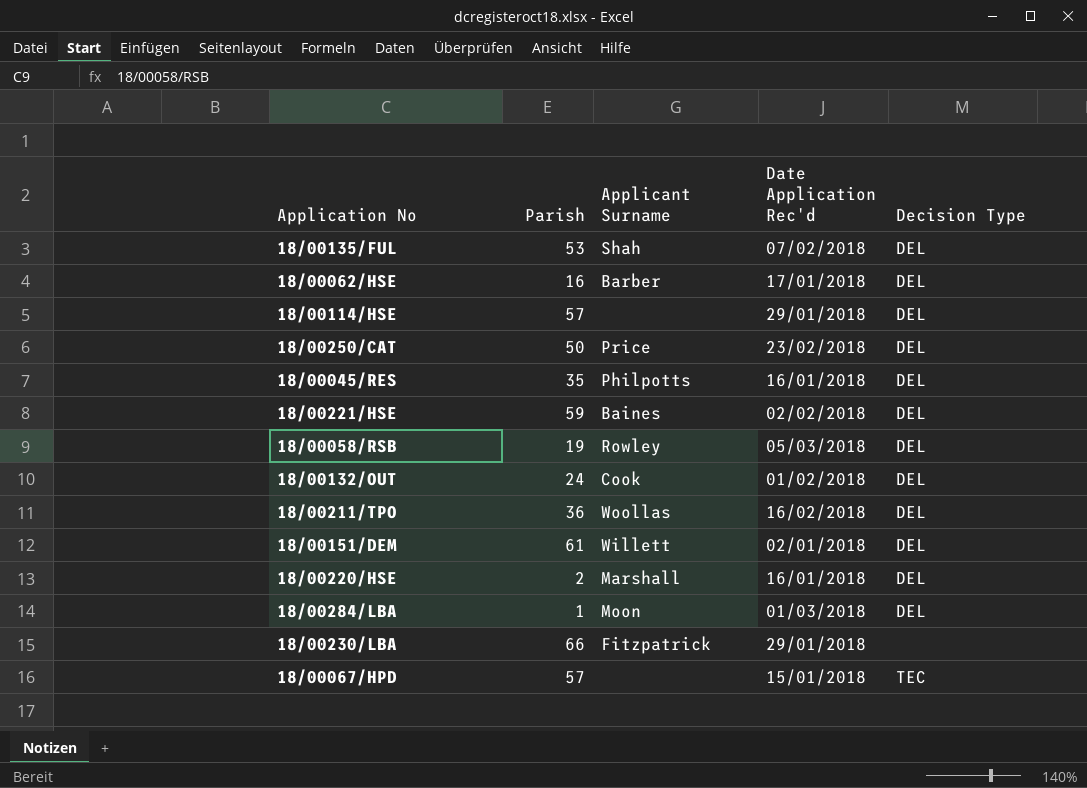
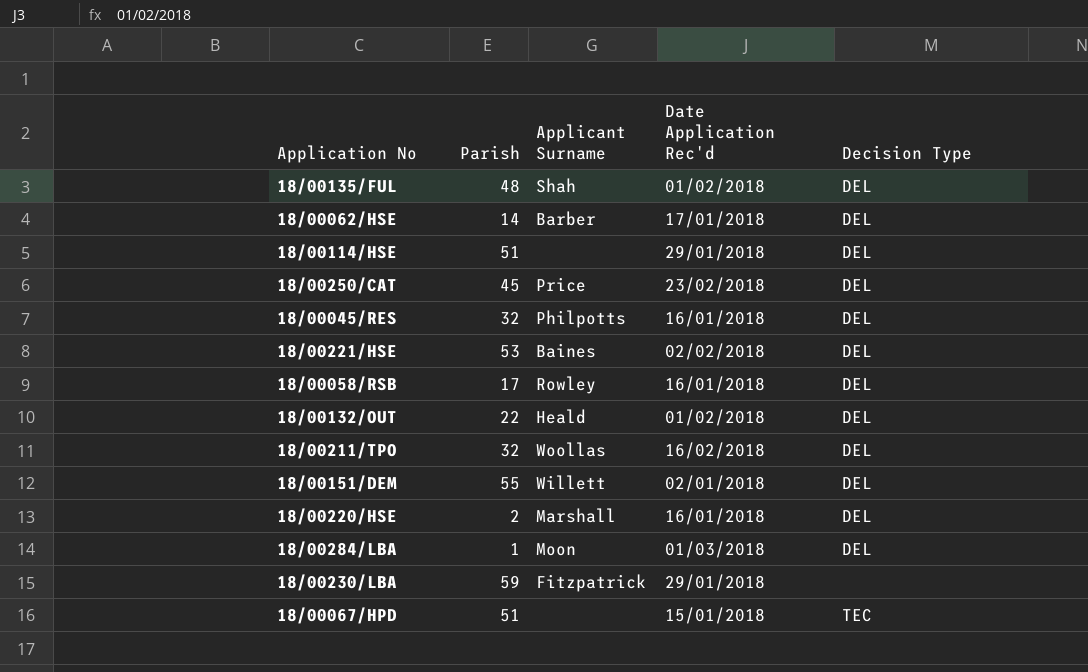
18/00135/FUL | Parish: 53 -> 48
18/00135/FUL | Date Application Rec'd: 07/02/2018 -> 01/02/2018
18/00062/HSE | Parish: 16 -> 14
18/00114/HSE | Parish: 57 -> 51
18/00250/CAT | Parish: 50 -> 45
18/00045/RES | Parish: 35 -> 32
18/00221/HSE | Parish: 59 -> 53
18/00058/RSB | Parish: 19 -> 17
18/00058/RSB | Date Application Rec'd: 05/03/2018 -> 16/01/2018
18/00132/OUT | Parish: 24 -> 22
18/00132/OUT | Applicant Surname: Cook -> Heald
18/00211/TPO | Parish: 36 -> 32
18/00151/DEM | Parish: 61 -> 55
18/00230/LBA | Parish: 66 -> 59
18/00067/HPD | Parish: 57 -> 51

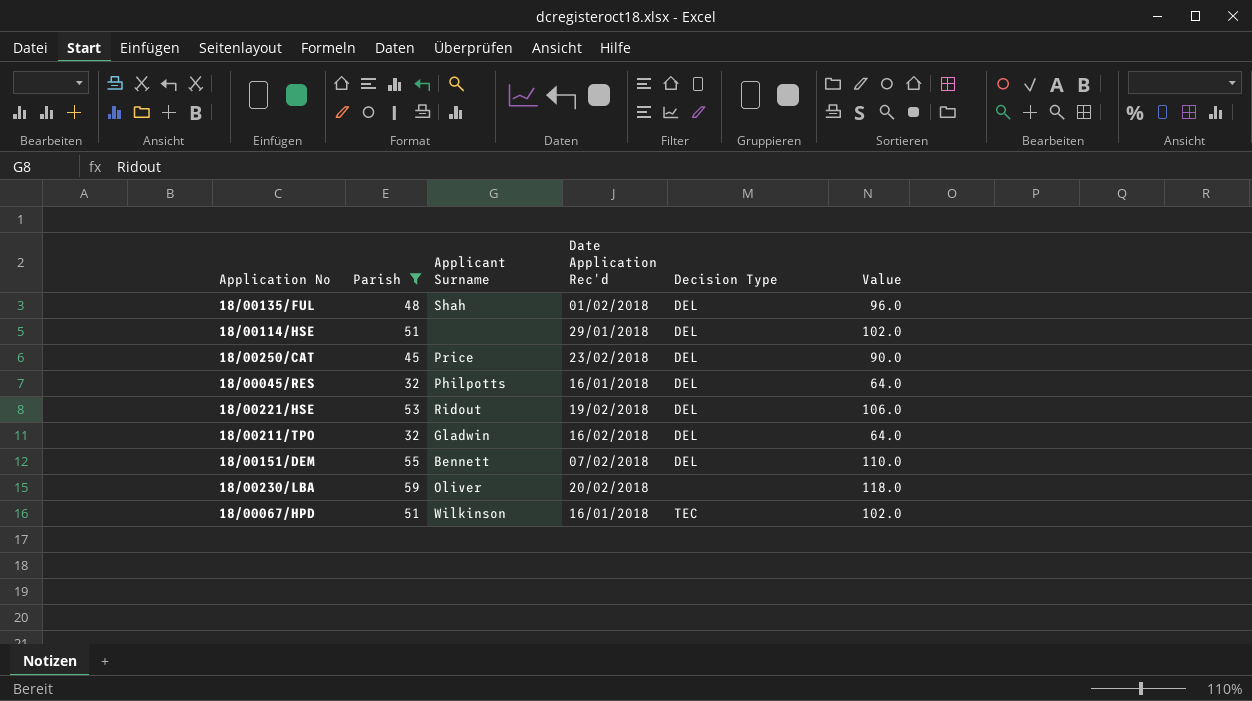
filter: none -> Parish >= 32
column Value | formula: none -> [Parish] * 2
18/00221/HSE | Applicant Surname: Baines -> Ridout
18/00221/HSE | Date Application Rec'd: 02/02/2018 -> 19/02/2018
18/00211/TPO | Applicant Surname: Woollas -> Gladwin
18/00151/DEM | Applicant Surname: Willett -> Bennett
18/00151/DEM | Date Application Rec'd: 02/01/2018 -> 07/02/2018
18/00230/LBA | Applicant Surname: Fitzpatrick -> Oliver
18/00230/LBA | Date Application Rec'd: 29/01/2018 -> 20/02/2018
18/00067/HPD | Applicant Surname: none -> Wilkinson
18/00067/HPD | Date Application Rec'd: 15/01/2018 -> 16/01/2018

